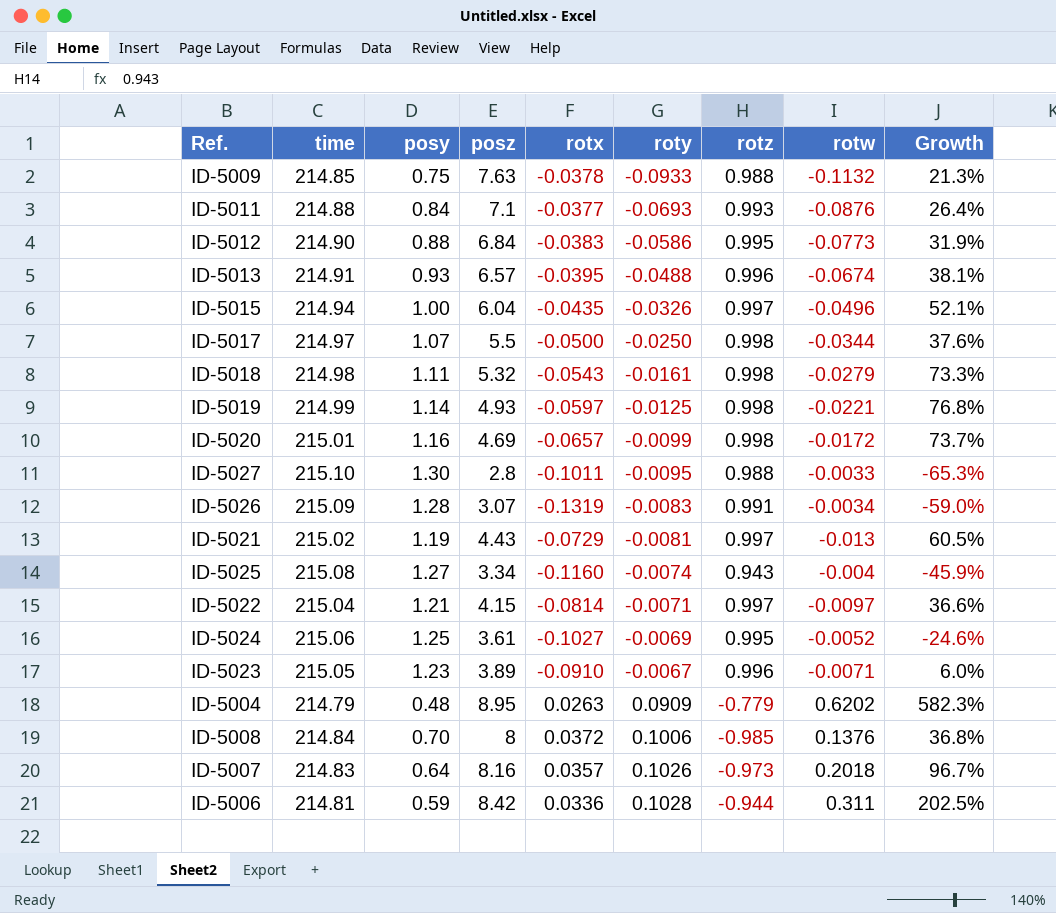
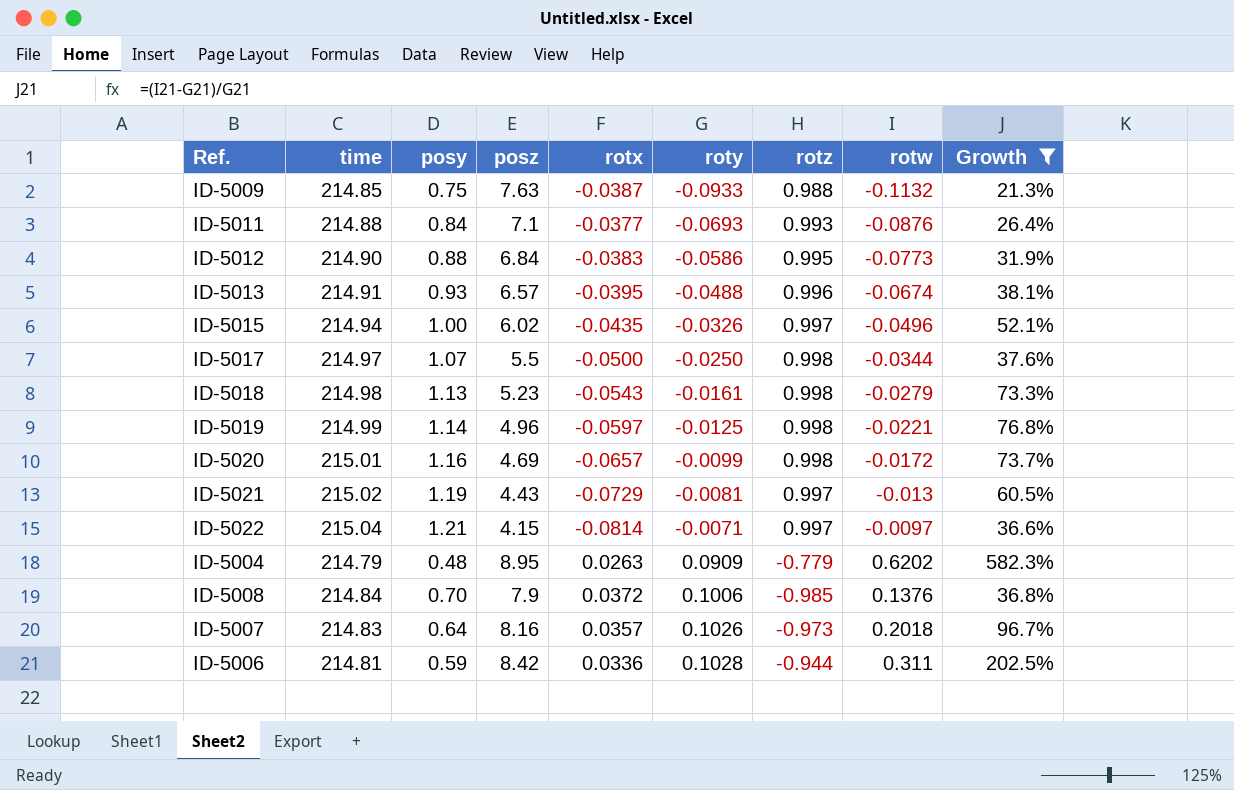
filter: none -> Growth >= 21.3%
ID-5009 | rotx: -0.0378 -> -0.0387
ID-5015 | posz: 6.04 -> 6.02
ID-5018 | posy: 1.11 -> 1.13
ID-5018 | posz: 5.32 -> 5.23
ID-5019 | posz: 4.93 -> 4.96
ID-5008 | posz: 8 -> 7.9

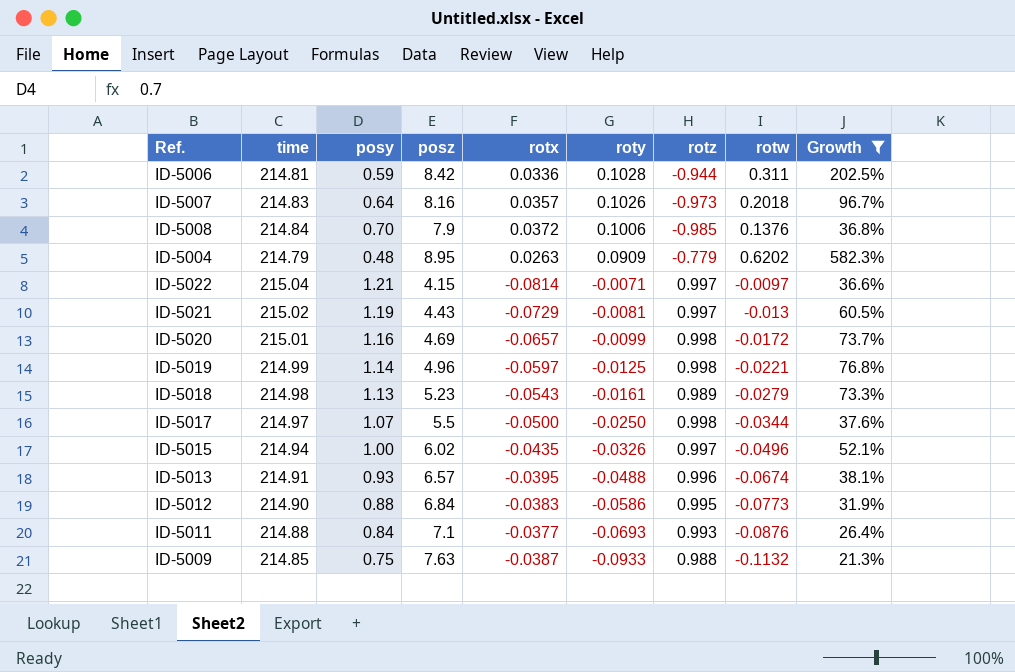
row order: roty ascending -> roty descending
ID-5018 | rotz: 0.998 -> 0.989

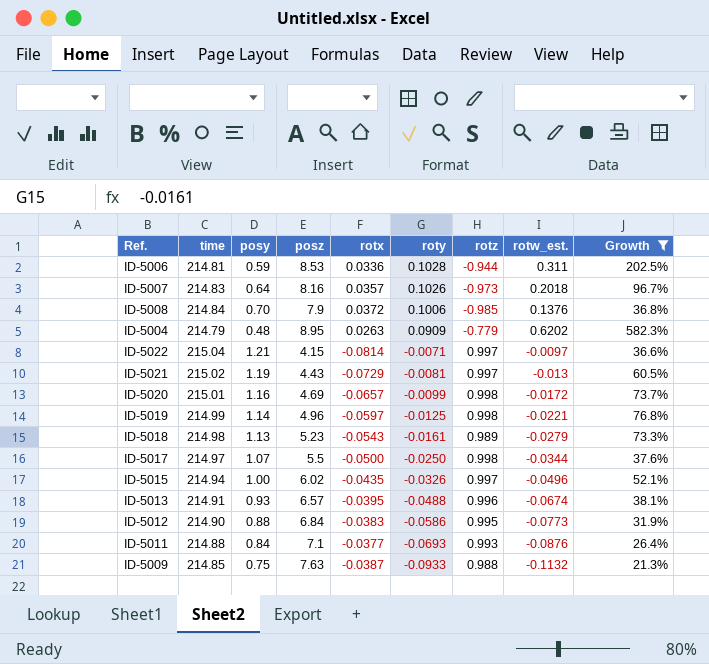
column name: rotw -> rotw_est.
ID-5006 | posz: 8.42 -> 8.53

